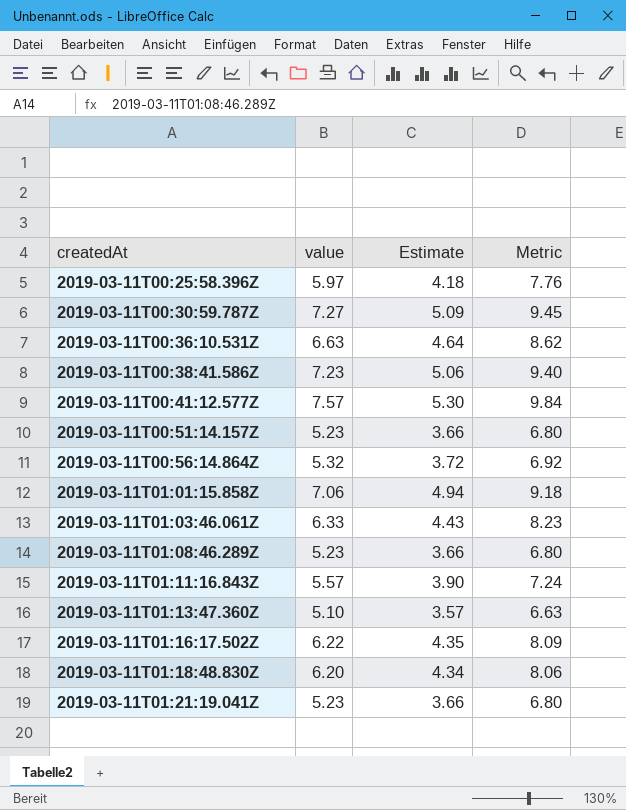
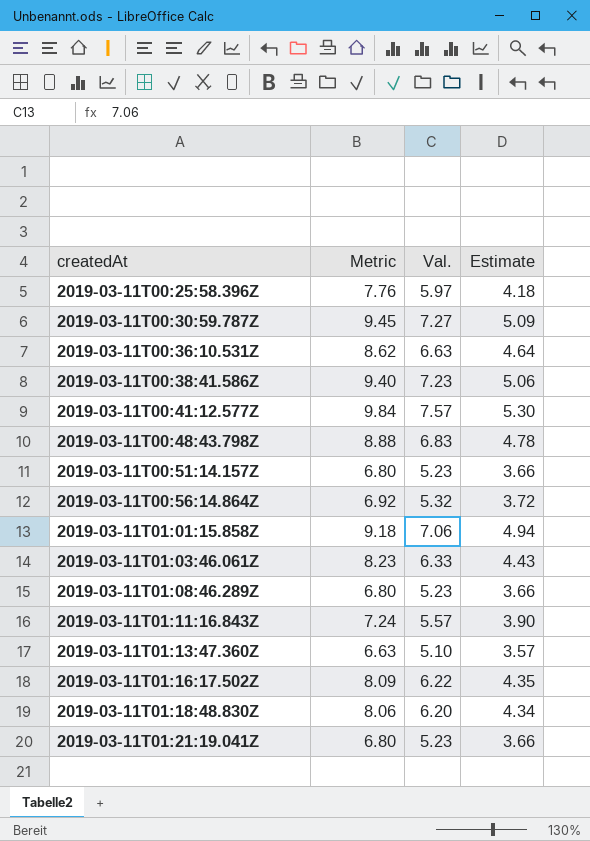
column Metric | position: 4 -> 2
column name: value -> Val.
row 2019-03-11T00:48:43.798Z: none -> 8.88 | 6.83 | 4.78

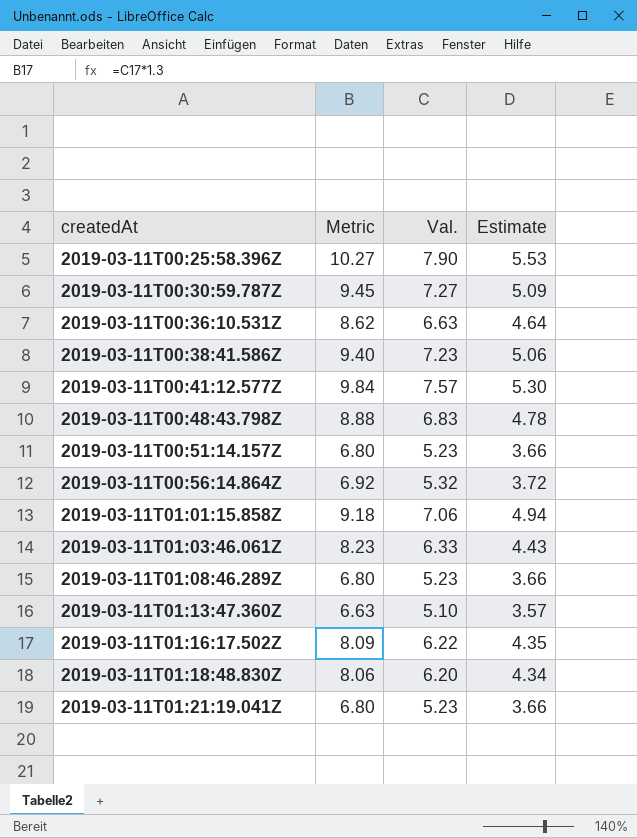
row 2019-03-11T01:11:16.843Z: 7.24 | 5.57 | 3.90 -> none
2019-03-11T00:25:58.396Z | Metric: 7.76 -> 10.27
2019-03-11T00:25:58.396Z | Val.: 5.97 -> 7.90
2019-03-11T00:25:58.396Z | Estimate: 4.18 -> 5.53

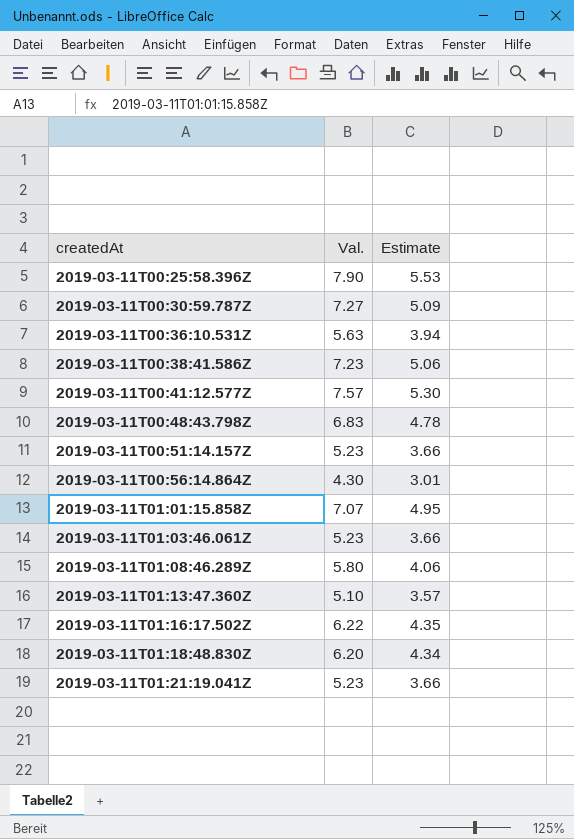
column Metric | formula: [Val.] * 1.3 -> none
2019-03-11T00:36:10.531Z | Val.: 6.63 -> 5.63
2019-03-11T00:36:10.531Z | Estimate: 4.64 -> 3.94
2019-03-11T00:56:14.864Z | Val.: 5.32 -> 4.30
2019-03-11T00:56:14.864Z | Estimate: 3.72 -> 3.01
2019-03-11T01:01:15.858Z | Val.: 7.06 -> 7.07
2019-03-11T01:01:15.858Z | Estimate: 4.94 -> 4.95
2019-03-11T01:03:46.061Z | Val.: 6.33 -> 5.23
2019-03-11T01:03:46.061Z | Estimate: 4.43 -> 3.66
2019-03-11T01:08:46.289Z | Val.: 5.23 -> 5.80
2019-03-11T01:08:46.289Z | Estimate: 3.66 -> 4.06

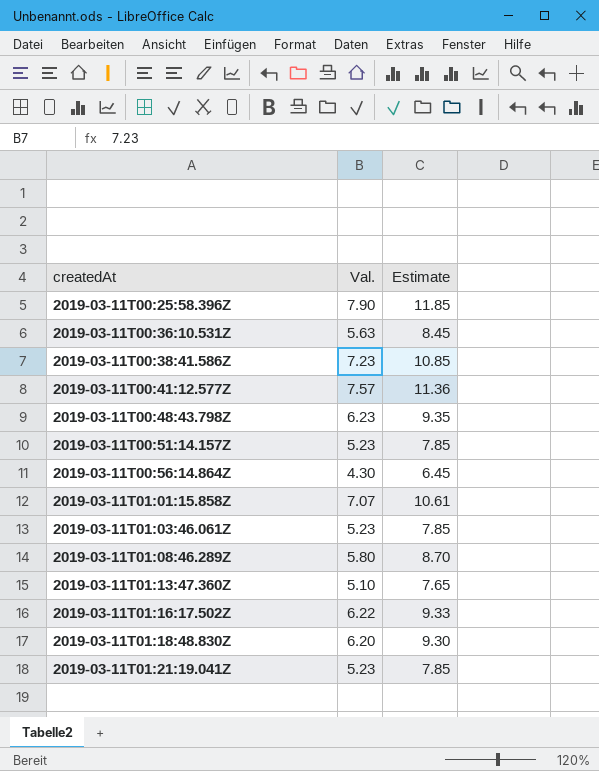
column Estimate | formula: [Val.] * 0.7 -> [Val.] * 1.5
row 2019-03-11T00:30:59.787Z: 7.27 | 5.09 -> none
2019-03-11T00:48:43.798Z | Val.: 6.83 -> 6.23

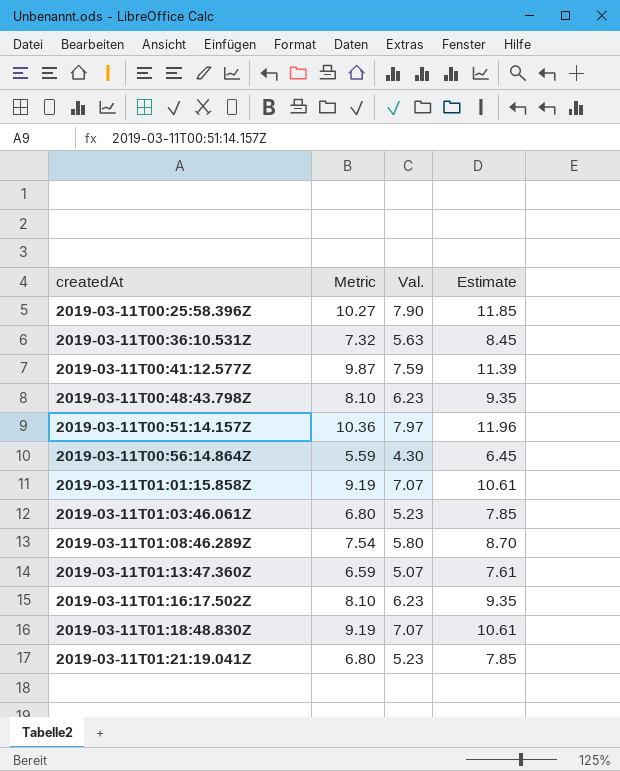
column Metric | formula: none -> [Val.] * 1.3
row 2019-03-11T00:38:41.586Z: 7.23 | 10.85 -> none
2019-03-11T00:41:12.577Z | Val.: 7.57 -> 7.59
2019-03-11T00:41:12.577Z | Estimate: 11.36 -> 11.39
2019-03-11T00:51:14.157Z | Val.: 5.23 -> 7.97
2019-03-11T00:51:14.157Z | Estimate: 7.85 -> 11.96
2019-03-11T01:13:47.360Z | Val.: 5.10 -> 5.07
2019-03-11T01:13:47.360Z | Estimate: 7.65 -> 7.61
2019-03-11T01:16:17.502Z | Val.: 6.22 -> 6.23
2019-03-11T01:16:17.502Z | Estimate: 9.33 -> 9.35
2019-03-11T01:18:48.830Z | Val.: 6.20 -> 7.07
2019-03-11T01:18:48.830Z | Estimate: 9.30 -> 10.61

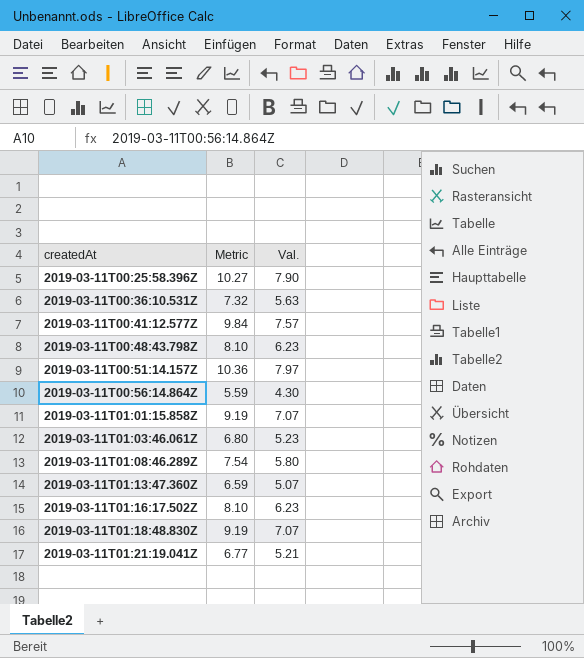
column Estimate | formula: [Val.] * 1.5 -> none
2019-03-11T00:41:12.577Z | Metric: 9.87 -> 9.84
2019-03-11T00:41:12.577Z | Val.: 7.59 -> 7.57
2019-03-11T01:21:19.041Z | Metric: 6.80 -> 6.77
2019-03-11T01:21:19.041Z | Val.: 5.23 -> 5.21

